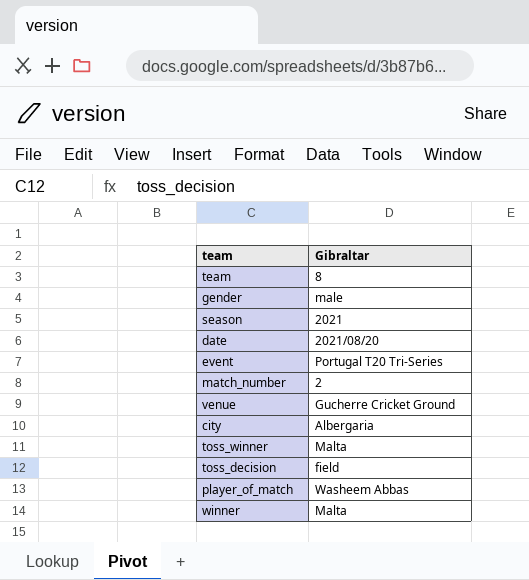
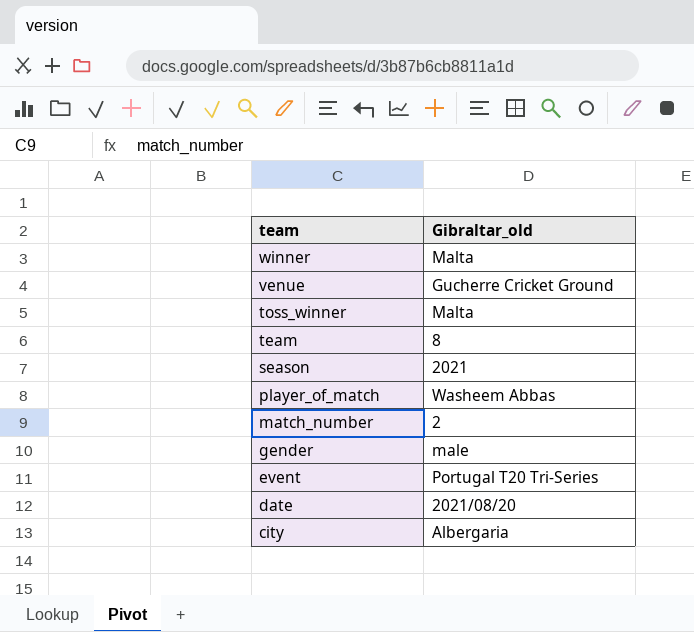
row order: none -> team descending
column name: Gibraltar -> Gibraltar_old
row toss_decision: field -> none

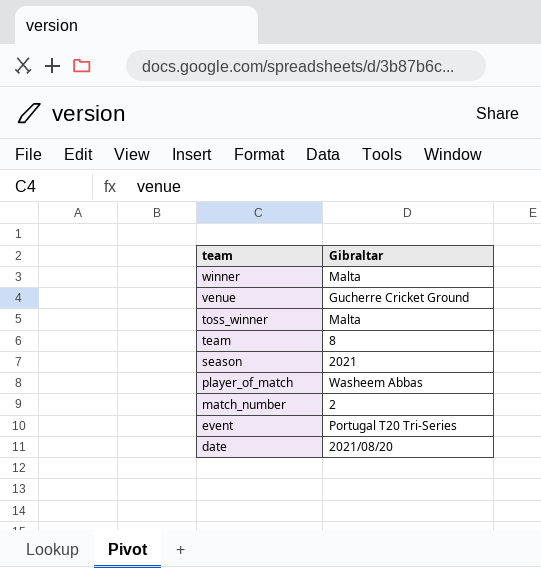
column name: Gibraltar_old -> Gibraltar
row gender: male -> none
row city: Albergaria -> none

